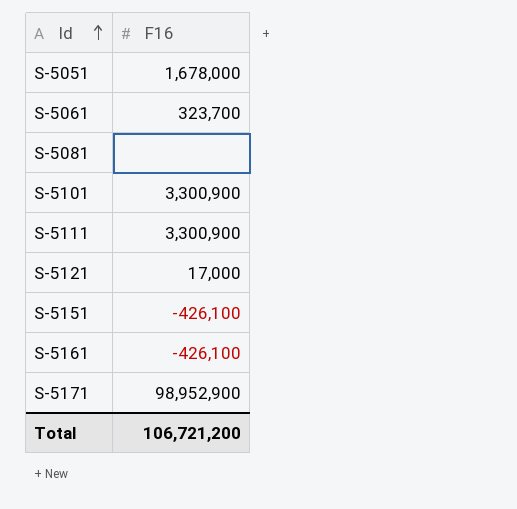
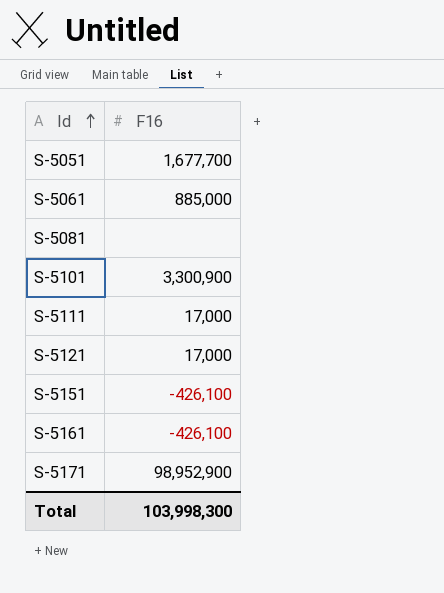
S-5051 | F16: 1,678,000 -> 1,677,700
S-5061 | F16: 323,700 -> 885,000
S-5111 | F16: 3,300,900 -> 17,000
Total | F16: 106,721,200 -> 103,998,300

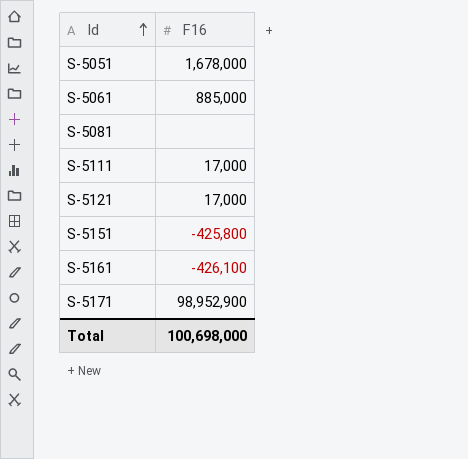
row S-5101: 3,300,900 -> none
S-5051 | F16: 1,677,700 -> 1,678,000
S-5151 | F16: -426,100 -> -425,800
Total | F16: 103,998,300 -> 100,698,000

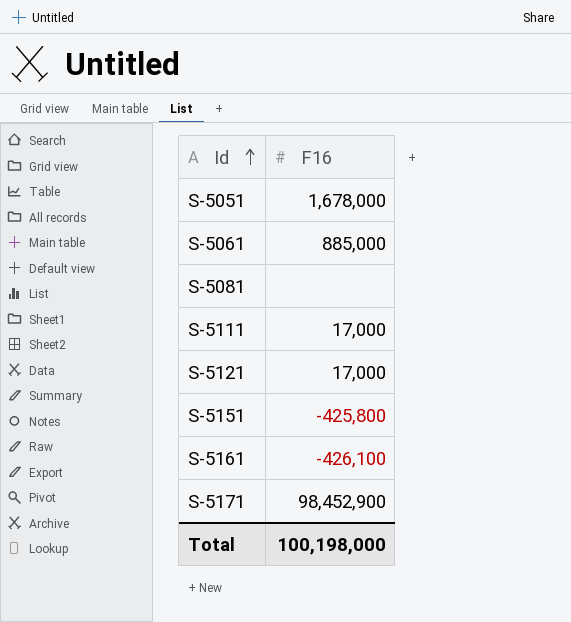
S-5171 | F16: 98,952,900 -> 98,452,900
Total | F16: 100,698,000 -> 100,198,000

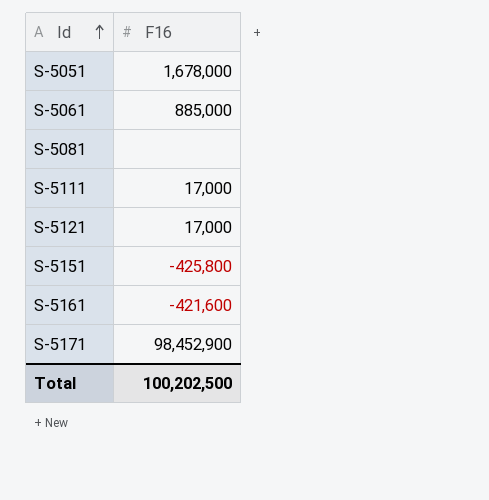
S-5161 | F16: -426,100 -> -421,600
Total | F16: 100,198,000 -> 100,202,500

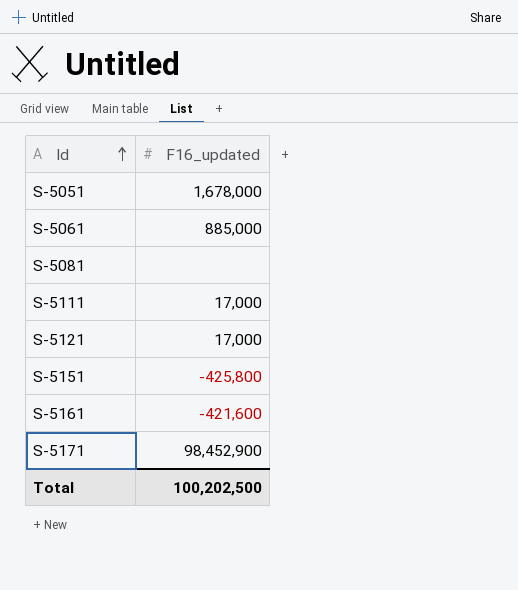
column name: F16 -> F16_updated

